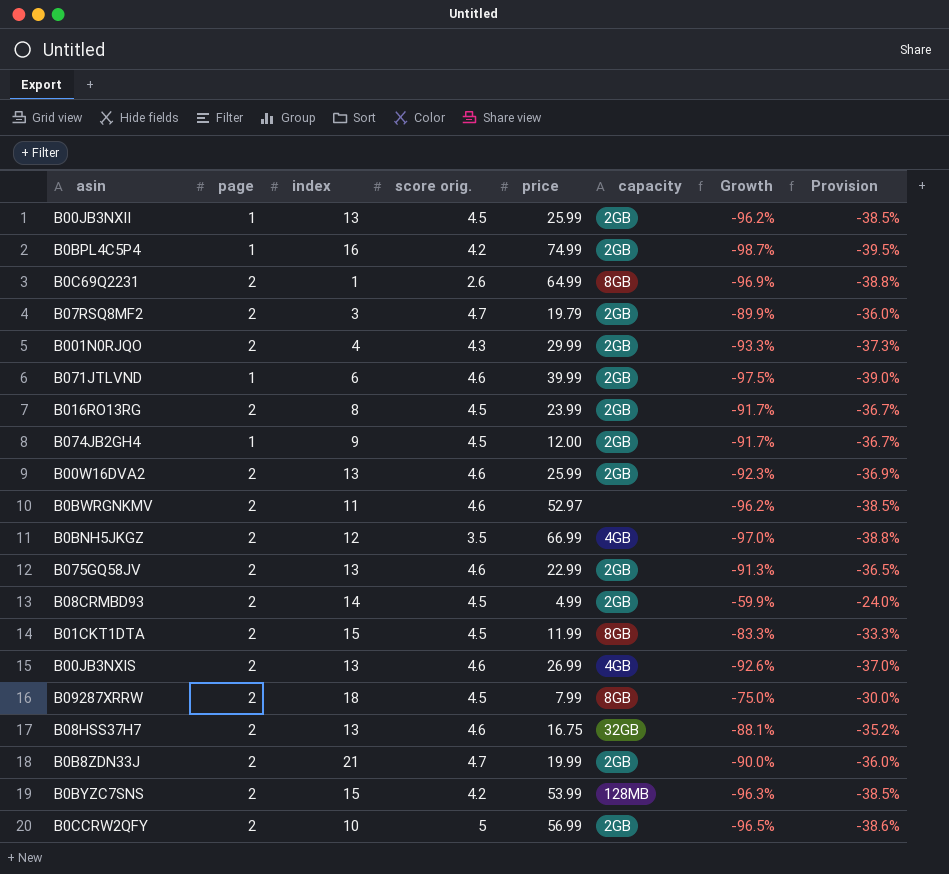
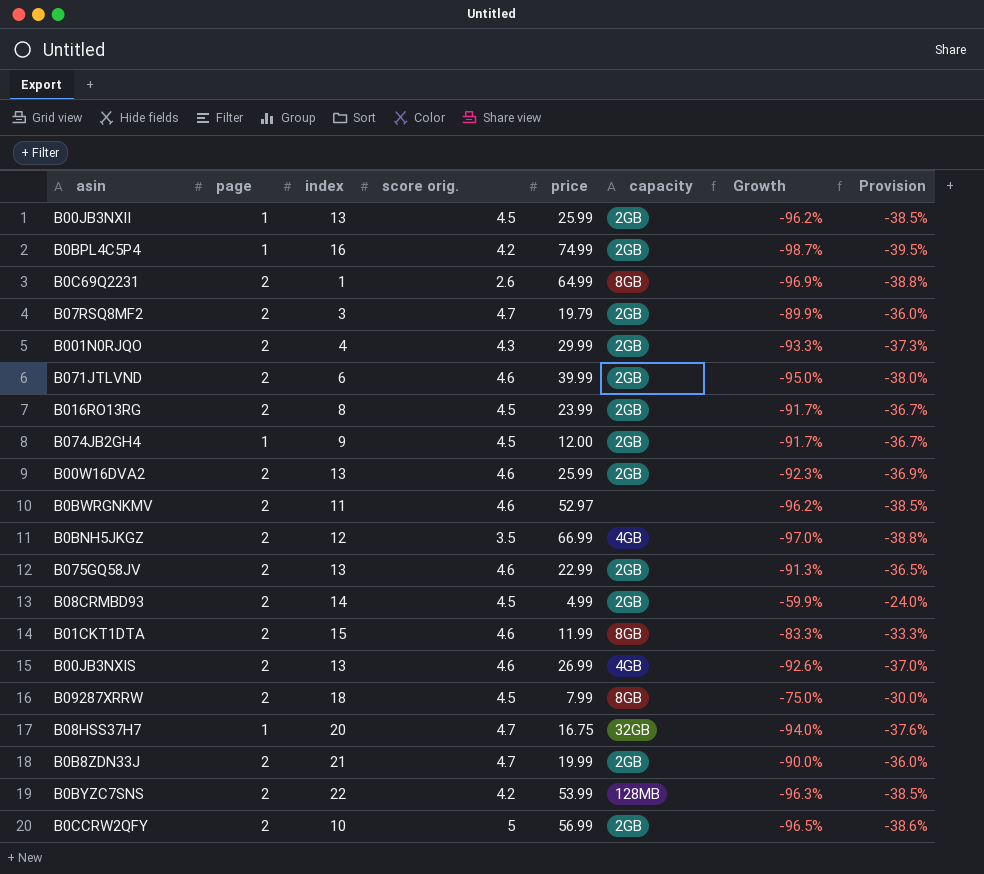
B071JTLVND | page: 1 -> 2
B071JTLVND | Growth: -97.5% -> -95.0%
B071JTLVND | Provision: -39.0% -> -38.0%
B01CKT1DTA | score orig.: 4.5 -> 4.6
B08HSS37H7 | page: 2 -> 1
B08HSS37H7 | index: 13 -> 20
B08HSS37H7 | score orig.: 4.6 -> 4.7
B08HSS37H7 | Growth: -88.1% -> -94.0%
B08HSS37H7 | Provision: -35.2% -> -37.6%
B0BYZC7SNS | index: 15 -> 22

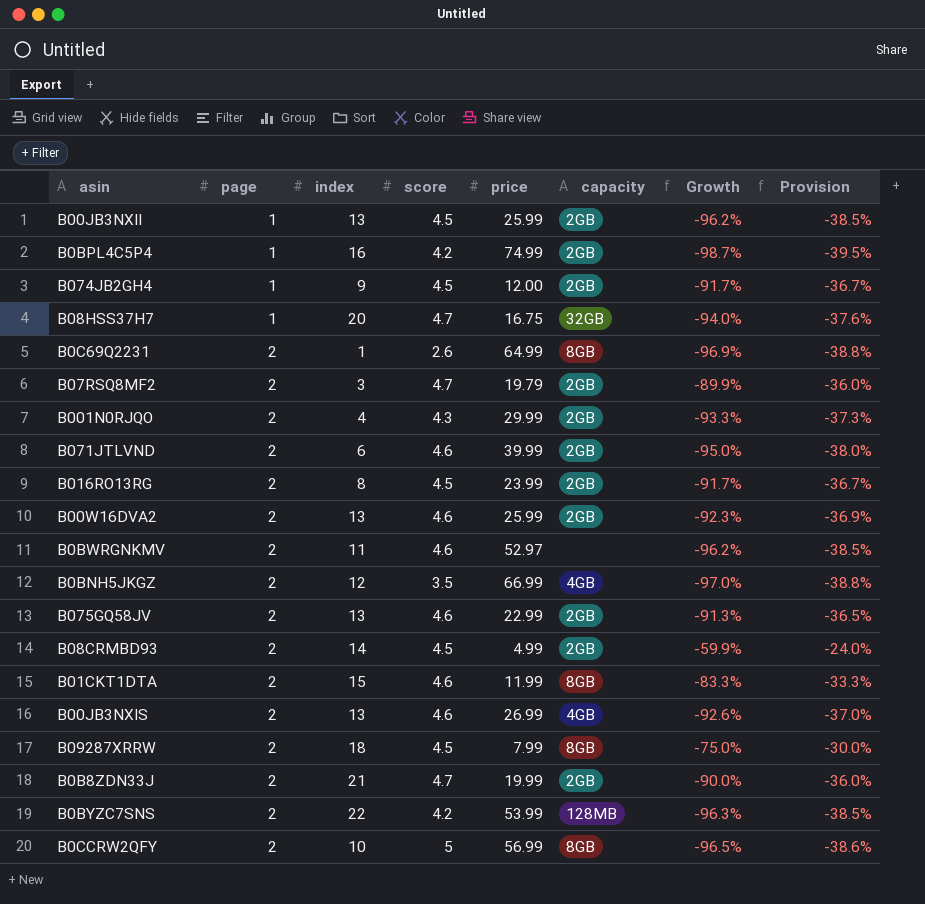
row order: none -> page ascending
column name: score orig. -> score
B0CCRW2QFY | capacity: 2GB -> 8GB

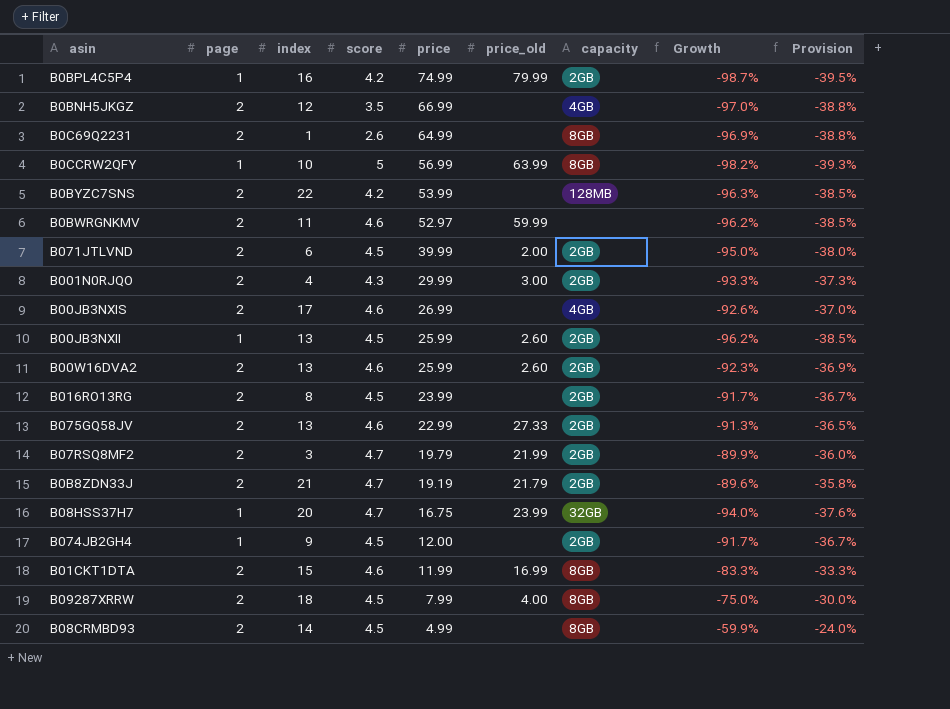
row order: page ascending -> price descending
column price_old | position: none -> 6
B0CCRW2QFY | page: 2 -> 1
B0CCRW2QFY | Growth: -96.5% -> -98.2%
B0CCRW2QFY | Provision: -38.6% -> -39.3%
B071JTLVND | score: 4.6 -> 4.5
B00JB3NXIS | index: 13 -> 17
B0B8ZDN33J | price: 19.99 -> 19.19
B0B8ZDN33J | Growth: -90.0% -> -89.6%
B0B8ZDN33J | Provision: -36.0% -> -35.8%
B08CRMBD93 | capacity: 2GB -> 8GB

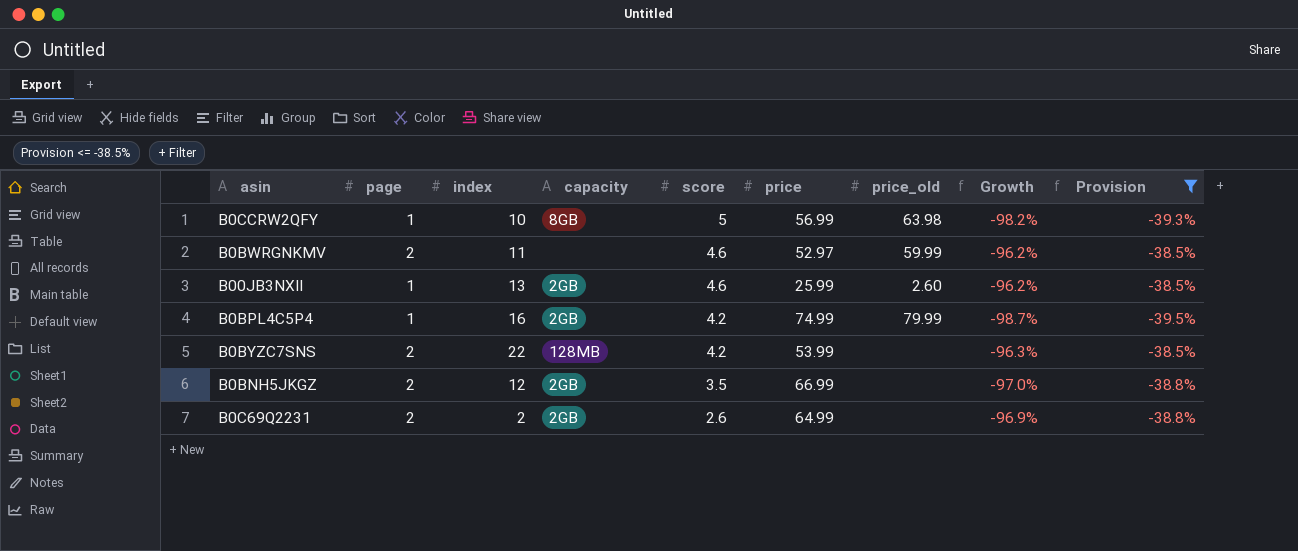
filter: none -> Provision <= -38.5%
row order: price descending -> score descending
column capacity | position: 7 -> 4
B0CCRW2QFY | price_old: 63.99 -> 63.98
B00JB3NXII | score: 4.5 -> 4.6
B0BNH5JKGZ | capacity: 4GB -> 2GB
B0C69Q2231 | index: 1 -> 2
B0C69Q2231 | capacity: 8GB -> 2GB

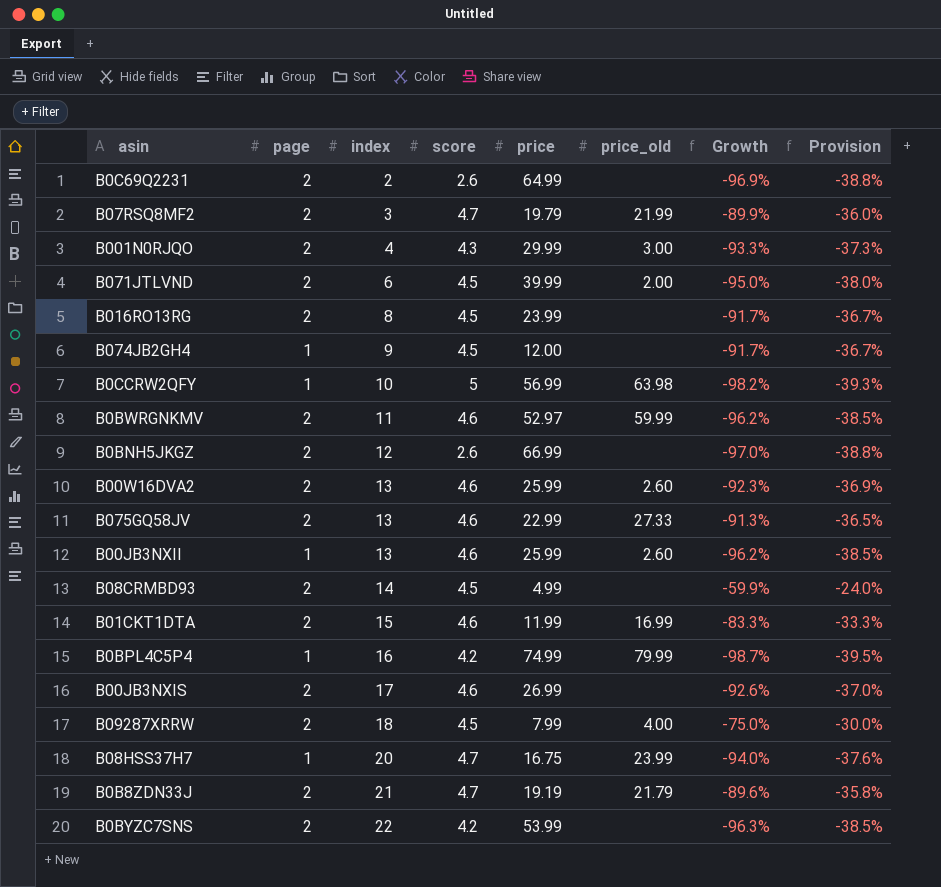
filter: Provision <= -38.5% -> none
row order: score descending -> index ascending
column capacity | position: 4 -> none
B0BNH5JKGZ | score: 3.5 -> 2.6

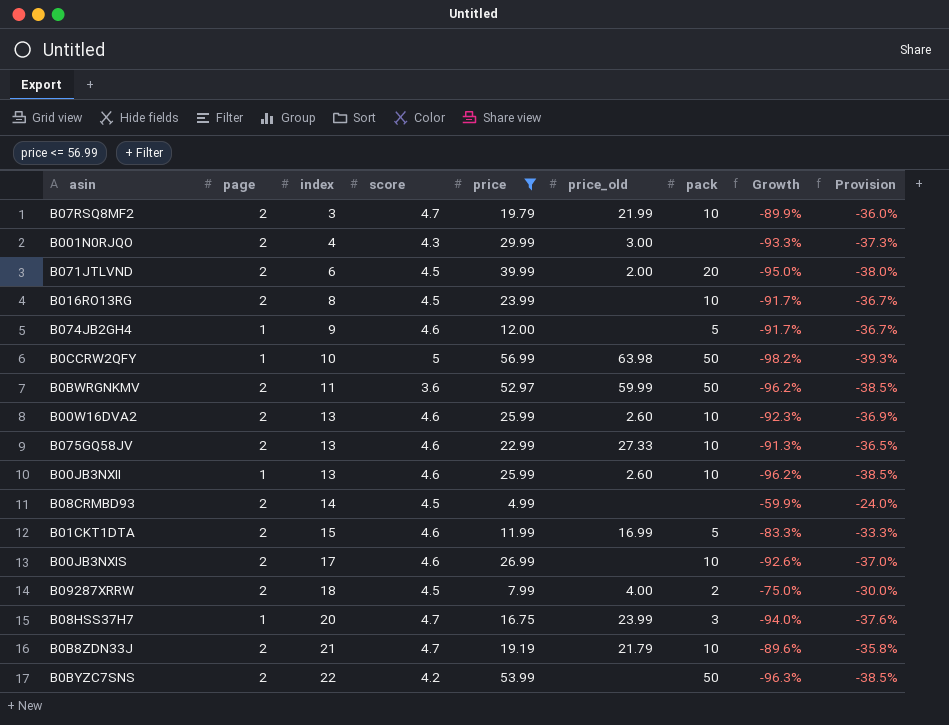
filter: none -> price <= 56.99
column pack | position: none -> 7
B074JB2GH4 | score: 4.5 -> 4.6
B0BWRGNKMV | score: 4.6 -> 3.6

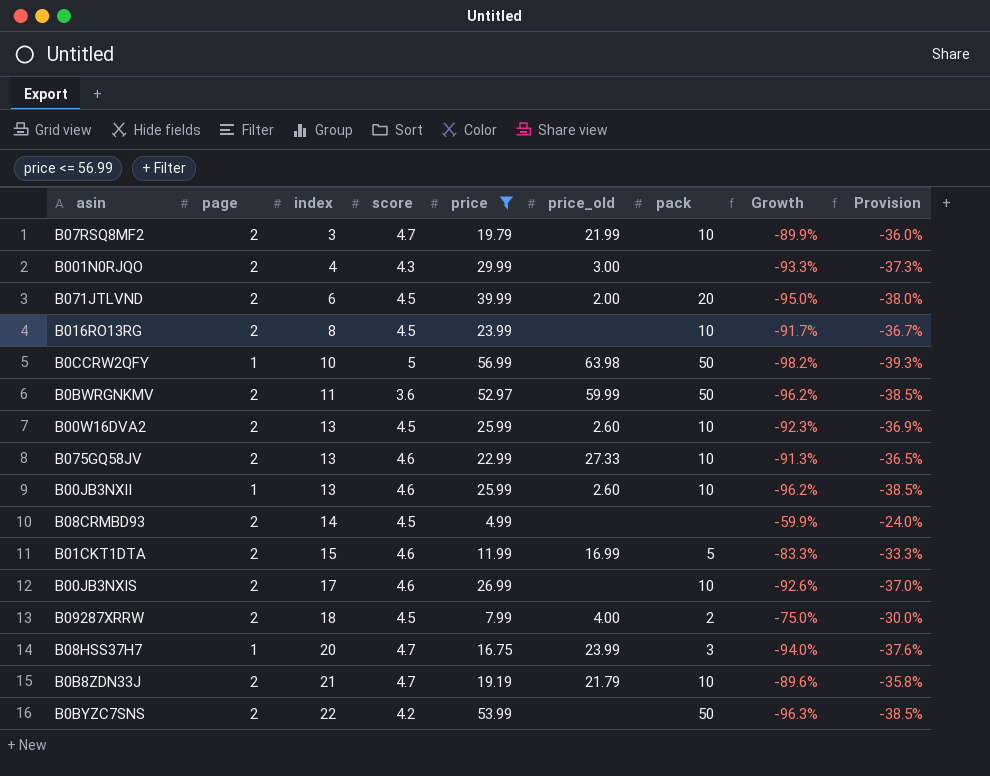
row B074JB2GH4: 1 | 9 | 4.6 | 12.00 | none | 5 | -91.7% | -36.7% -> none
B00W16DVA2 | score: 4.6 -> 4.5

